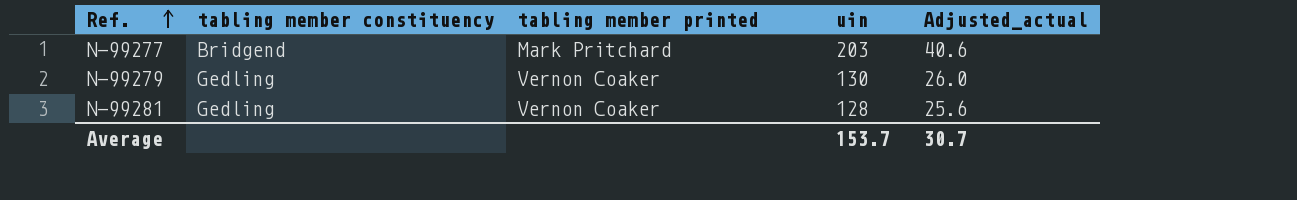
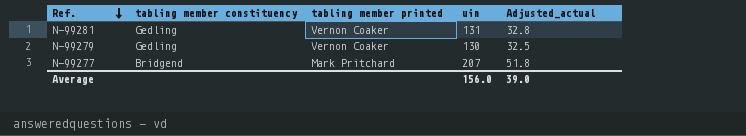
row order: Ref. ascending -> Ref. descending
column Adjusted_actual | formula: [uin] * 0.2 -> [uin] * 0.25
N-99281 | uin: 128 -> 131
N-99277 | uin: 203 -> 207
Average | uin: 153.7 -> 156.0
Average | Adjusted_actual: 30.7 -> 39.0

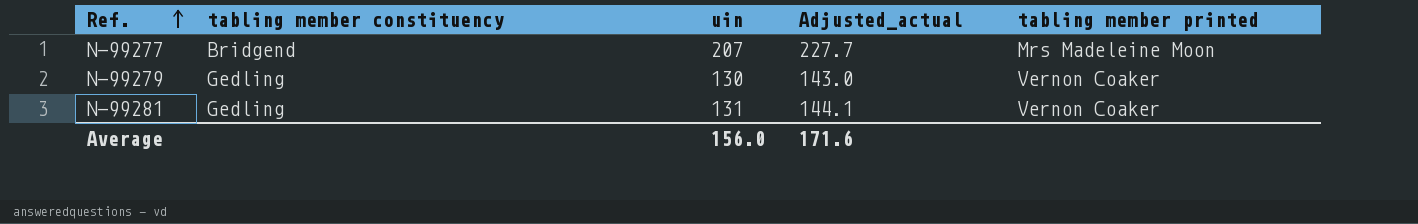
row order: Ref. descending -> Ref. ascending
column Adjusted_actual | formula: [uin] * 0.25 -> [uin] * 1.1
column tabling member printed | position: 3 -> 5
N-99277 | tabling member printed: Mark Pritchard -> Mrs Madeleine Moon
Average | Adjusted_actual: 39.0 -> 171.6

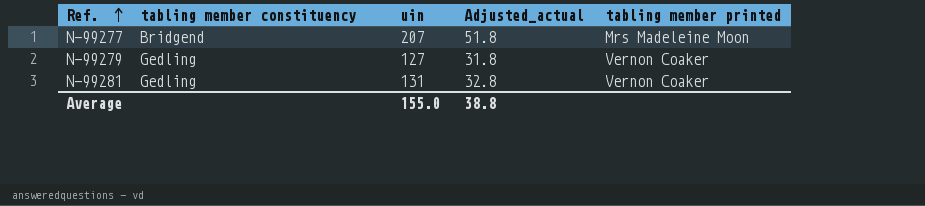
column Adjusted_actual | formula: [uin] * 1.1 -> [uin] * 0.25
N-99279 | uin: 130 -> 127
Average | uin: 156.0 -> 155.0
Average | Adjusted_actual: 171.6 -> 38.8

